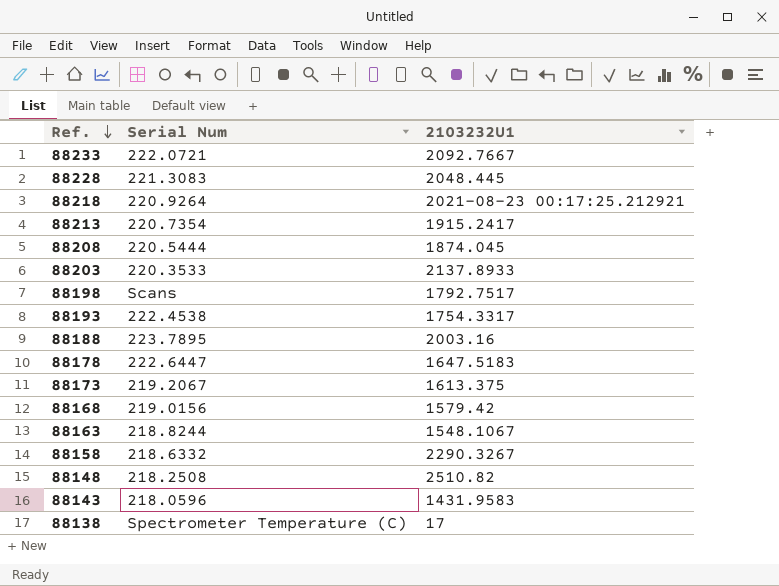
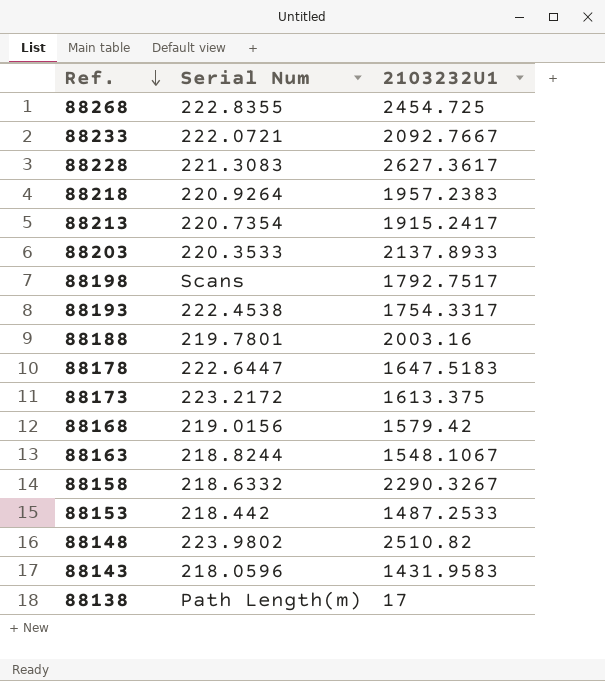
row 88208: 220.5444 | 1874.045 -> none
row 88268: none -> 222.8355 | 2454.725
88228 | 2103232U1: 2048.445 -> 2627.3617
88218 | 2103232U1: 2021-08-23 00:17:25.212921 -> 1957.2383
88188 | Serial Num: 223.7895 -> 219.7801
88173 | Serial Num: 219.2067 -> 223.2172
row 88153: none -> 218.442 | 1487.2533
88148 | Serial Num: 218.2508 -> 223.9802
88138 | Serial Num: Spectrometer Temperature (C) -> Path Length(m)

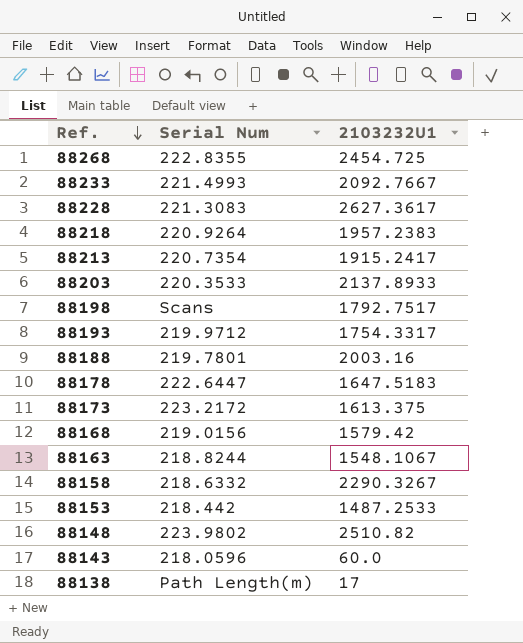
88233 | Serial Num: 222.0721 -> 221.4993
88193 | Serial Num: 222.4538 -> 219.9712
88143 | 2103232U1: 1431.9583 -> 60.0

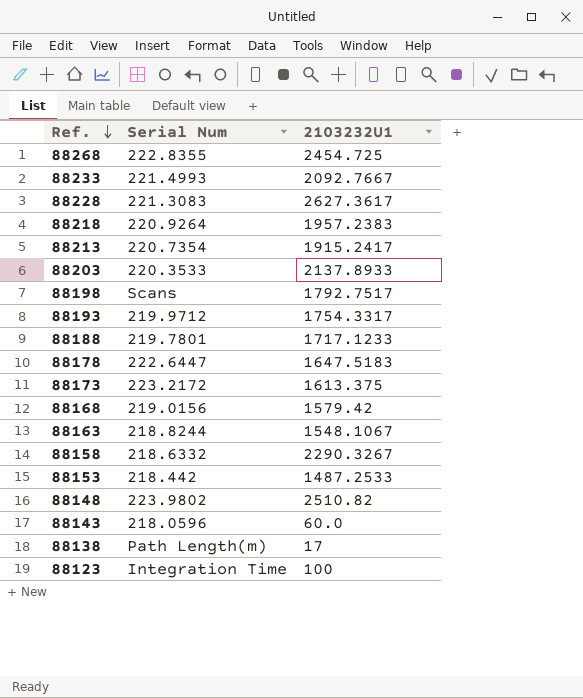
88188 | 2103232U1: 2003.16 -> 1717.1233
row 88123: none -> Integration Time | 100

